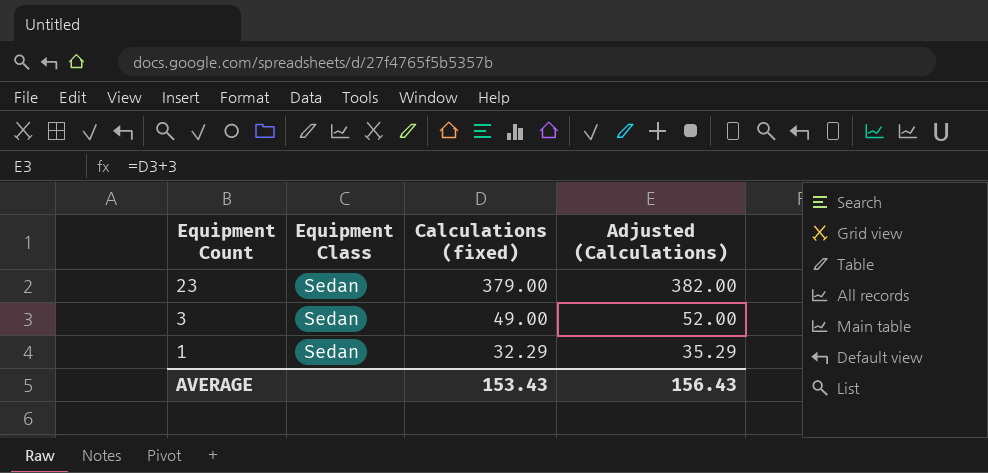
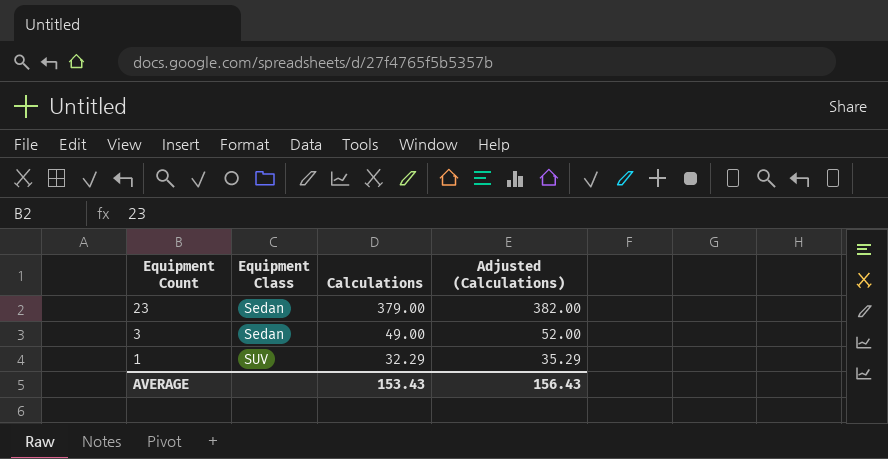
column name: Calculations (fixed) -> Calculations
1 | Equipment Class: Sedan -> SUV

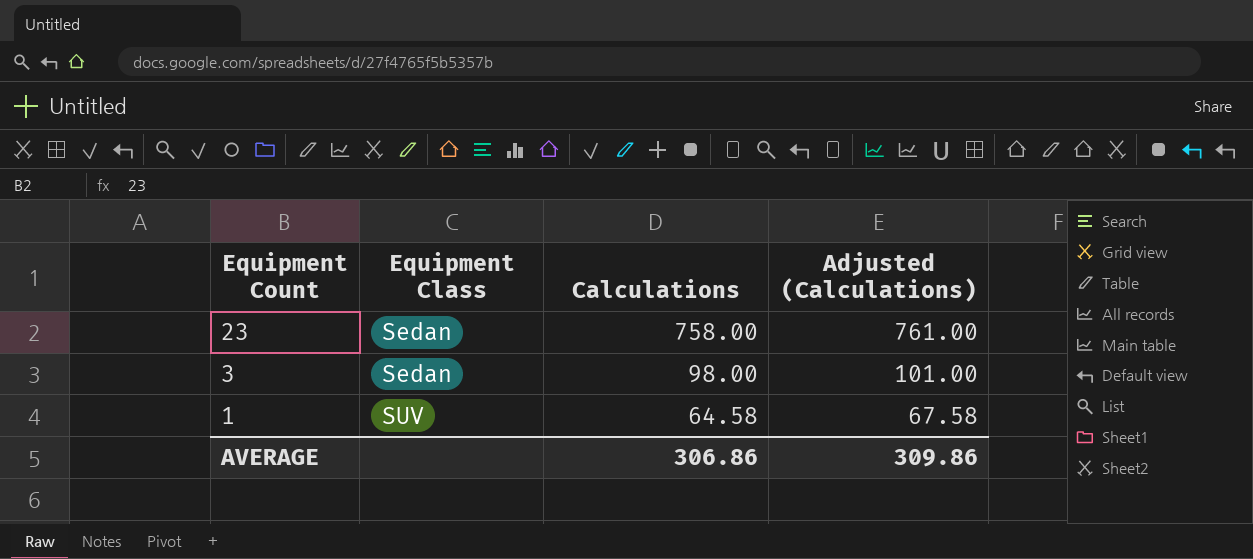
23 | Calculations: 379.00 -> 758.00
23 | Adjusted (Calculations): 382.00 -> 761.00
3 | Calculations: 49.00 -> 98.00
3 | Adjusted (Calculations): 52.00 -> 101.00
1 | Calculations: 32.29 -> 64.58
1 | Adjusted (Calculations): 35.29 -> 67.58
AVERAGE | Calculations: 153.43 -> 306.86
AVERAGE | Adjusted (Calculations): 156.43 -> 309.86

